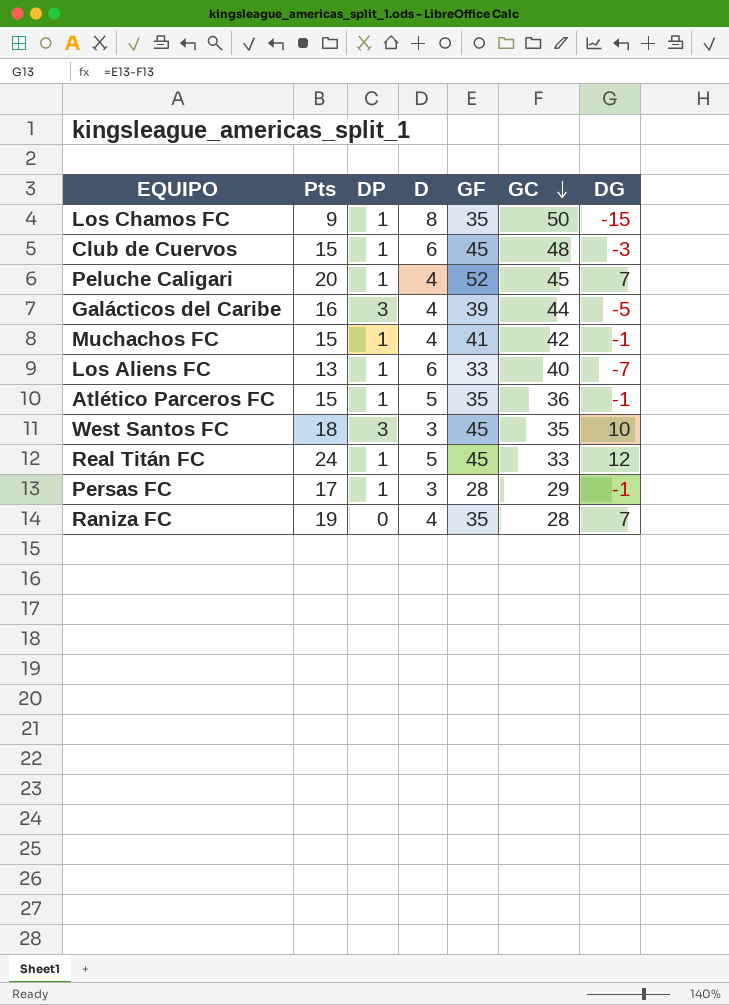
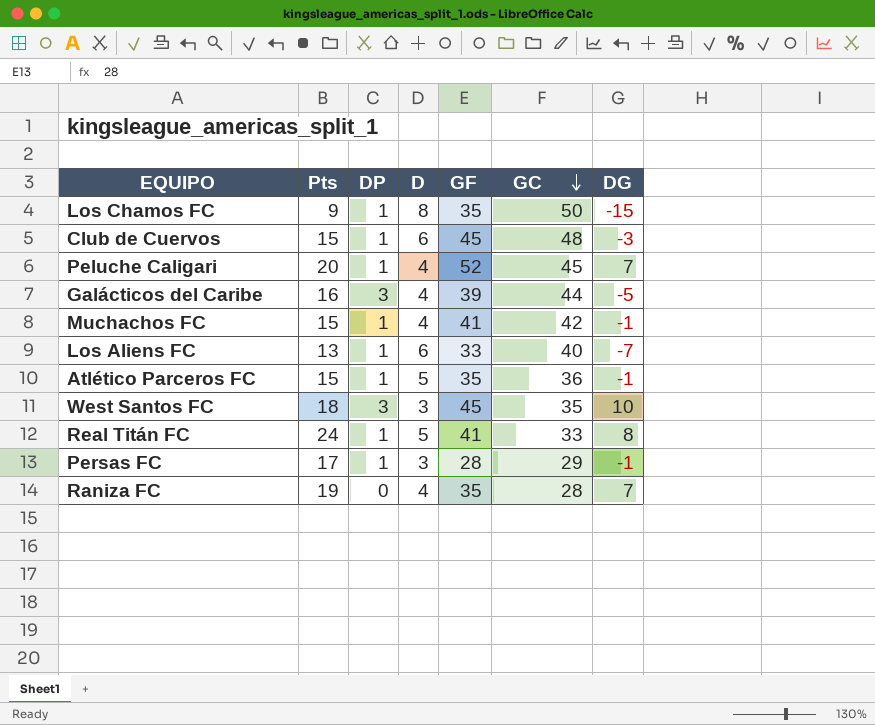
Real Titán FC | GF: 45 -> 41
Real Titán FC | DG: 12 -> 8

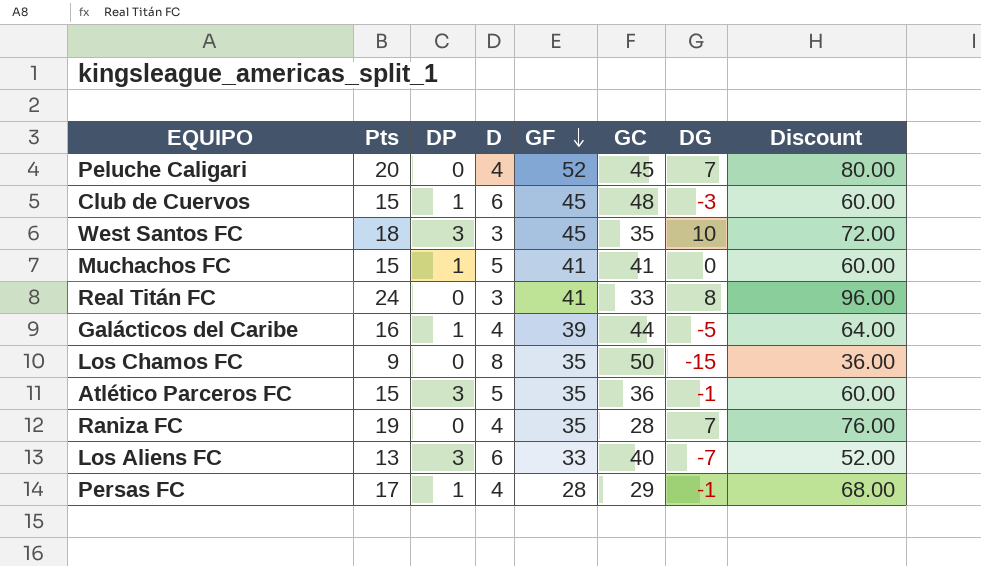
row order: GC descending -> GF descending
column Discount | formula: none -> [Pts] * 4
Peluche Caligari | DP: 1 -> 0
Muchachos FC | D: 4 -> 5
Muchachos FC | GC: 42 -> 41
Muchachos FC | DG: -1 -> 0
Real Titán FC | DP: 1 -> 0
Real Titán FC | D: 5 -> 3
Galácticos del Caribe | DP: 3 -> 1
Los Chamos FC | DP: 1 -> 0
Atlético Parceros FC | DP: 1 -> 3
Los Aliens FC | DP: 1 -> 3
Persas FC | D: 3 -> 4

